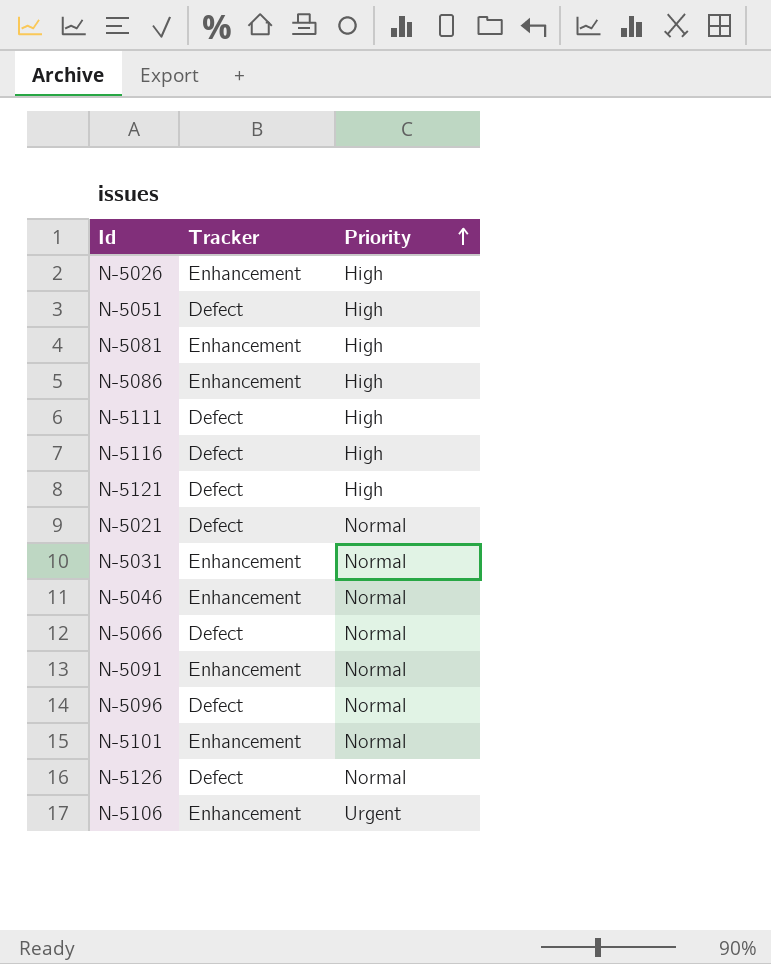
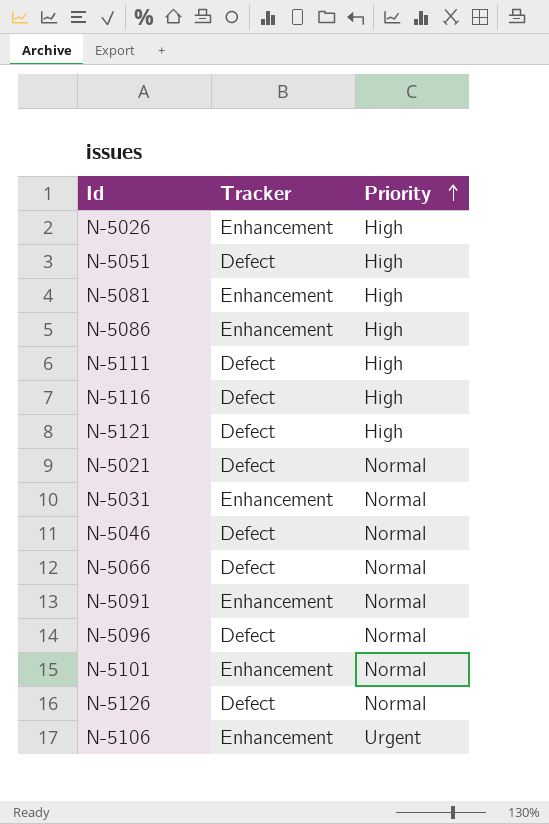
N-5046 | Tracker: Enhancement -> Defect

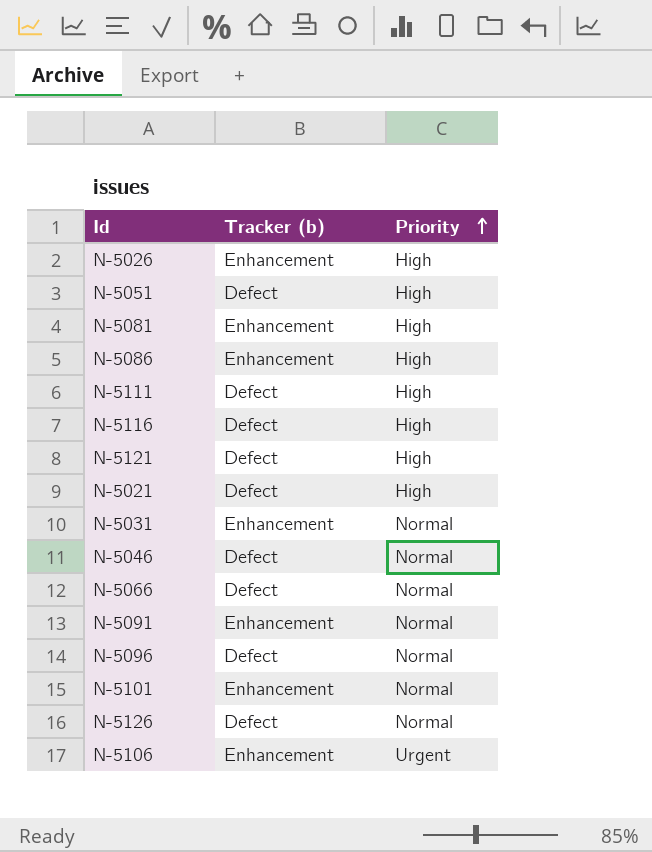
column name: Tracker -> Tracker (b)
N-5021 | Priority: Normal -> High

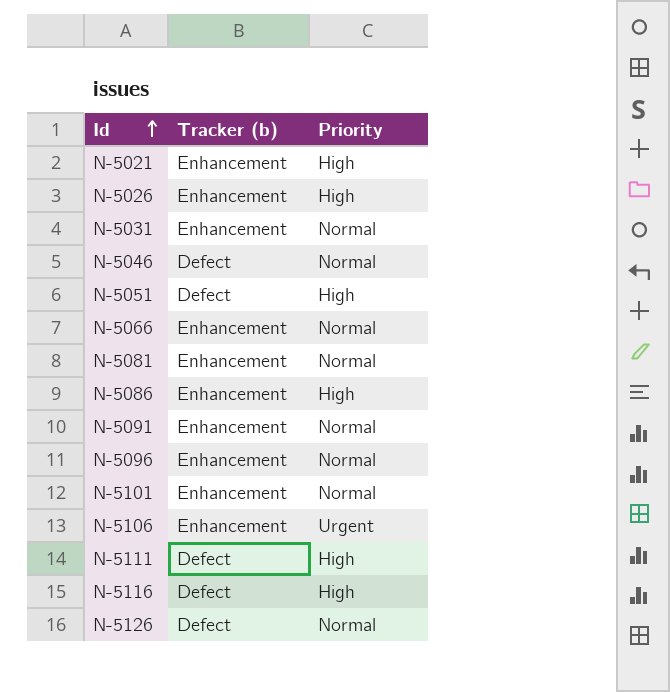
row order: Priority ascending -> Id ascending
row N-5121: Defect | High -> none
N-5021 | Tracker (b): Defect -> Enhancement
N-5066 | Tracker (b): Defect -> Enhancement
N-5081 | Priority: High -> Normal
N-5096 | Tracker (b): Defect -> Enhancement

